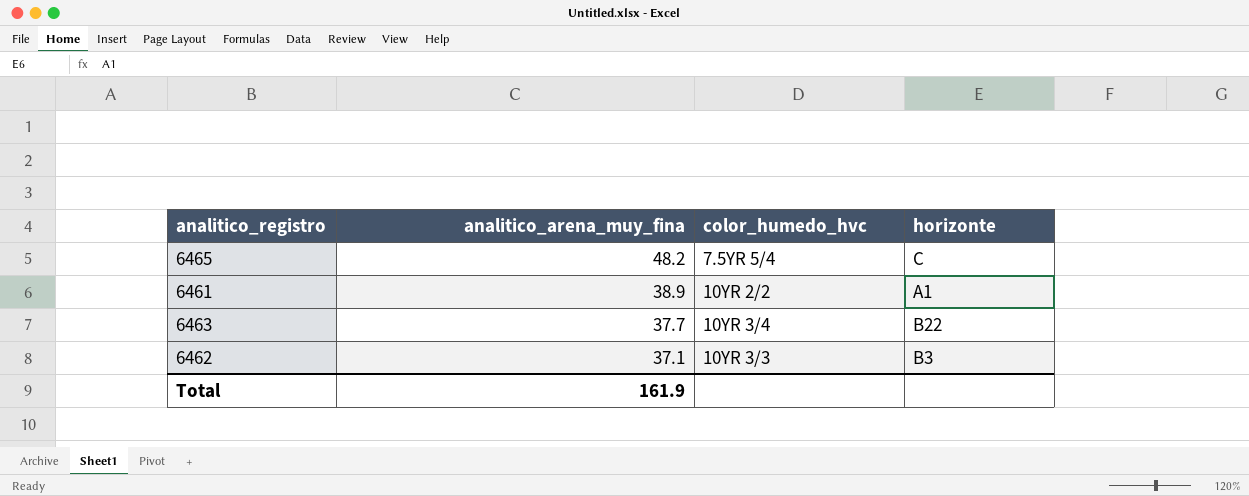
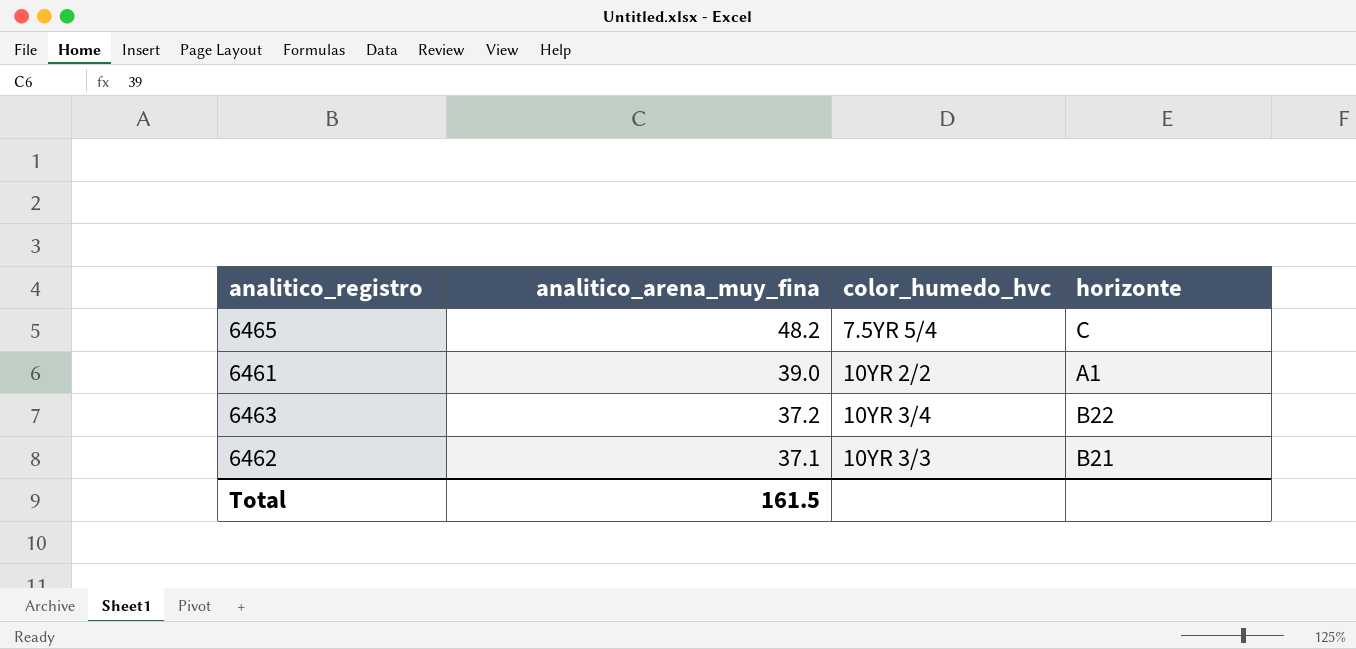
6461 | analitico_arena_muy_fina: 38.9 -> 39.0
6463 | analitico_arena_muy_fina: 37.7 -> 37.2
6462 | horizonte: B3 -> B21
Total | analitico_arena_muy_fina: 161.9 -> 161.5

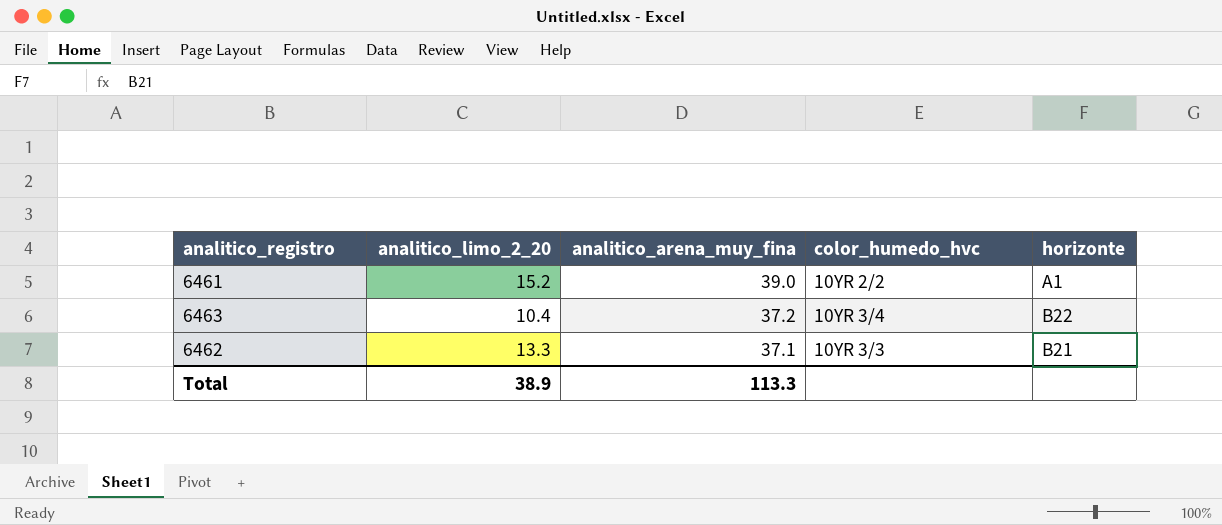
column analitico_limo_2_20 | position: none -> 2
row 6465: 48.2 | 7.5YR 5/4 | C -> none
Total | analitico_arena_muy_fina: 161.5 -> 113.3

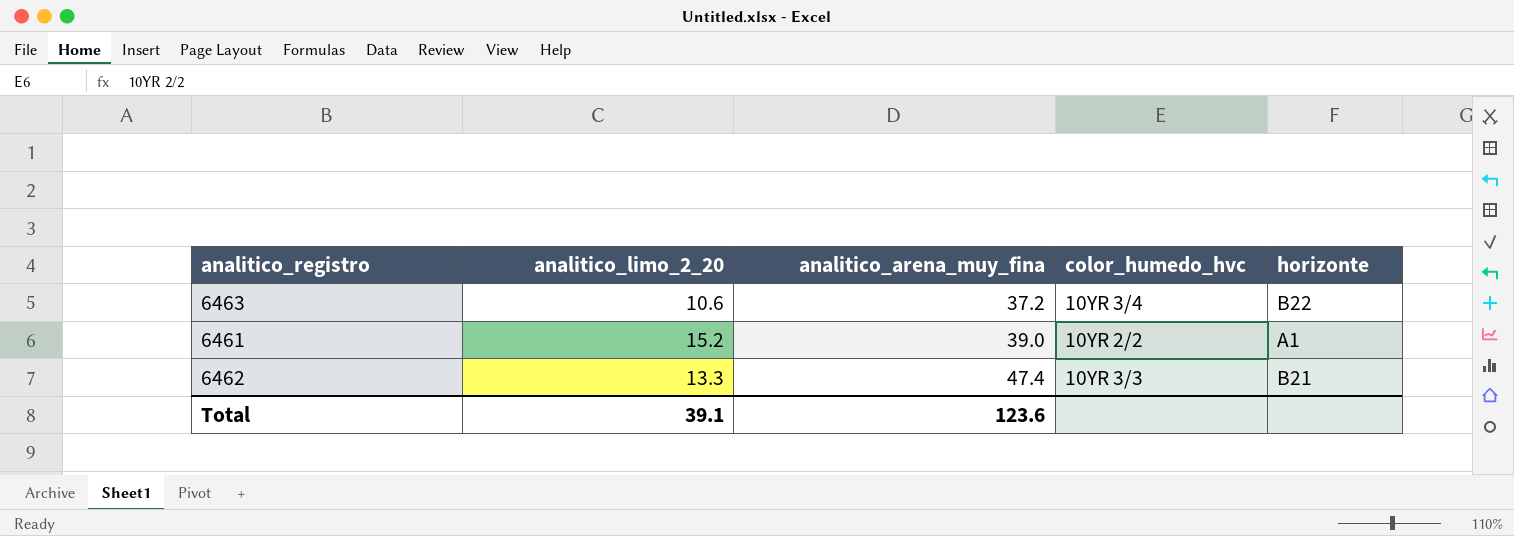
row order: analitico_arena_muy_fina descending -> analitico_arena_muy_fina ascending
6463 | analitico_limo_2_20: 10.4 -> 10.6
6462 | analitico_arena_muy_fina: 37.1 -> 47.4
Total | analitico_limo_2_20: 38.9 -> 39.1
Total | analitico_arena_muy_fina: 113.3 -> 123.6

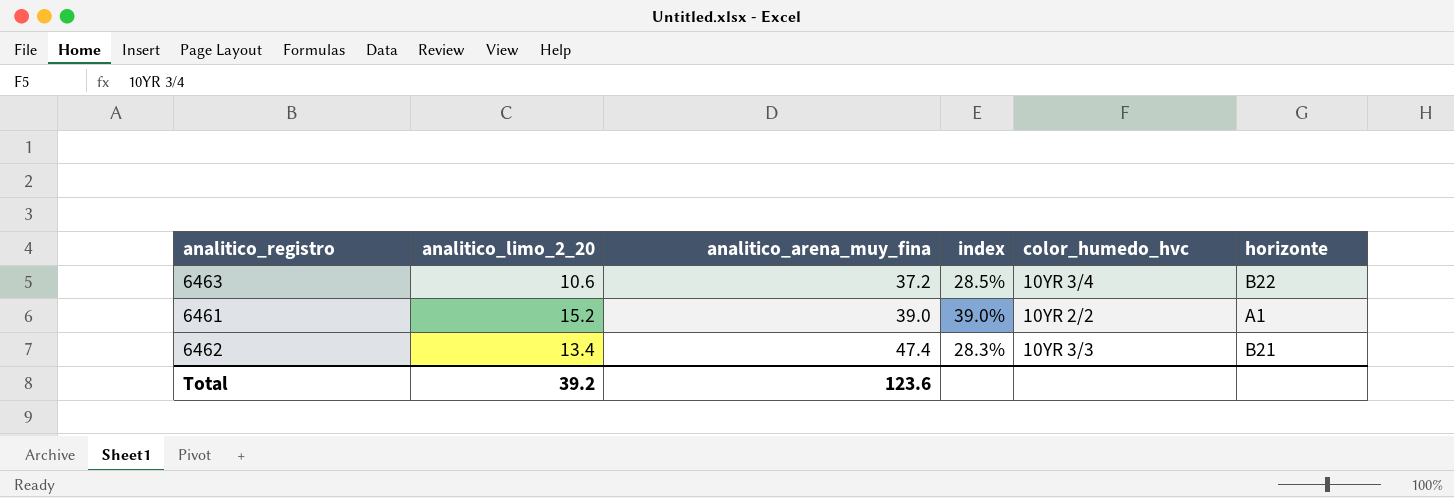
column index | formula: none -> [analitico_limo_2_20] / [analitico_arena_muy_fina]
6462 | analitico_limo_2_20: 13.3 -> 13.4
Total | analitico_limo_2_20: 39.1 -> 39.2

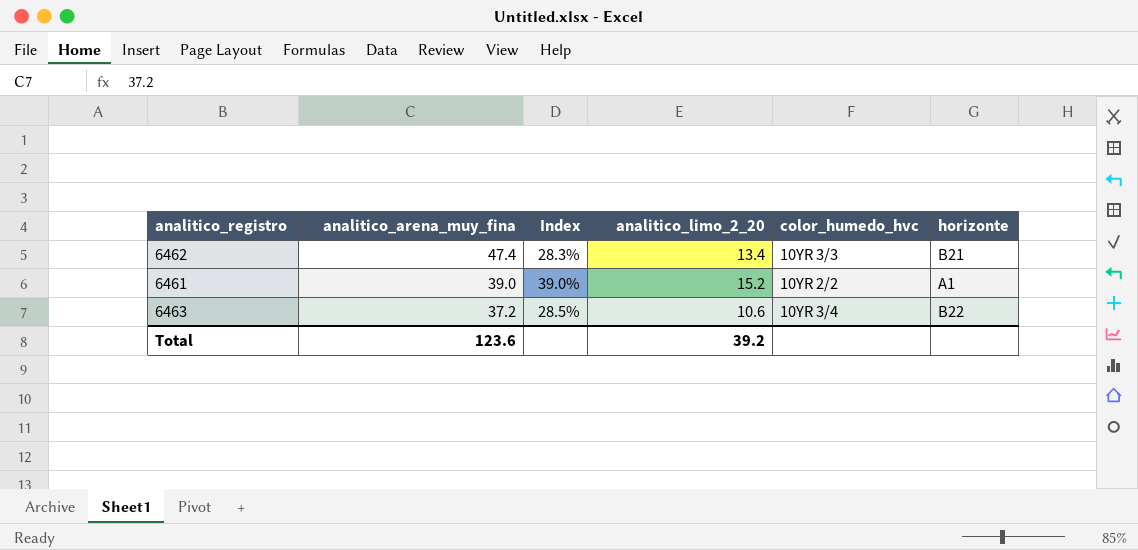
row order: analitico_arena_muy_fina ascending -> analitico_arena_muy_fina descending
column name: index -> Index
column analitico_limo_2_20 | position: 2 -> 4

